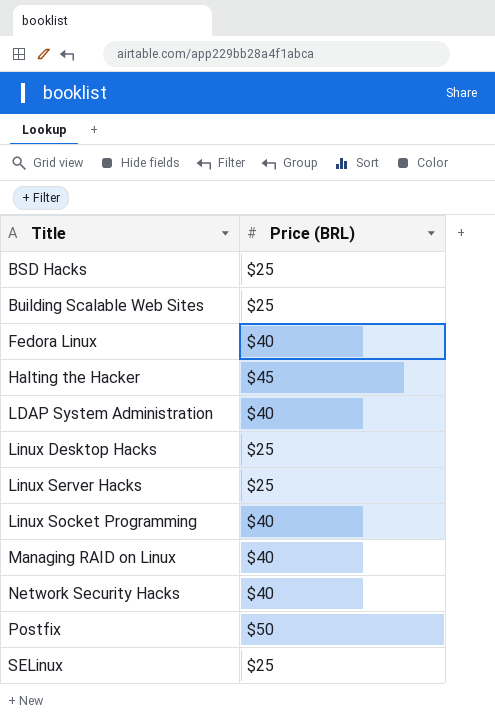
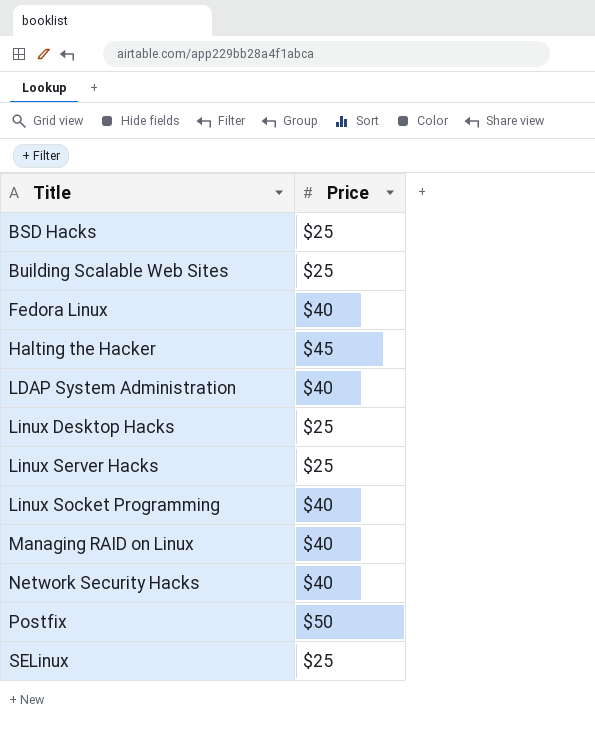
column name: Price (BRL) -> Price

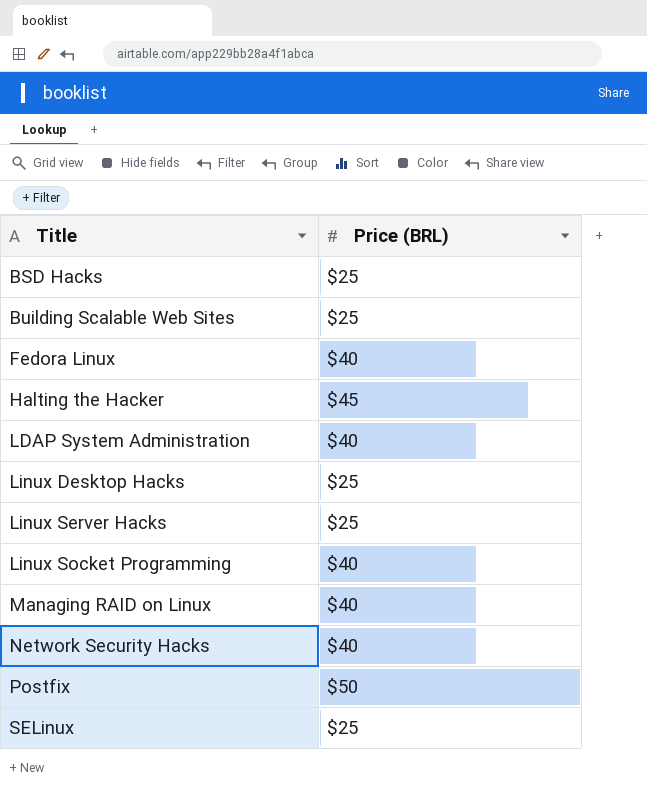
column name: Price -> Price (BRL)

